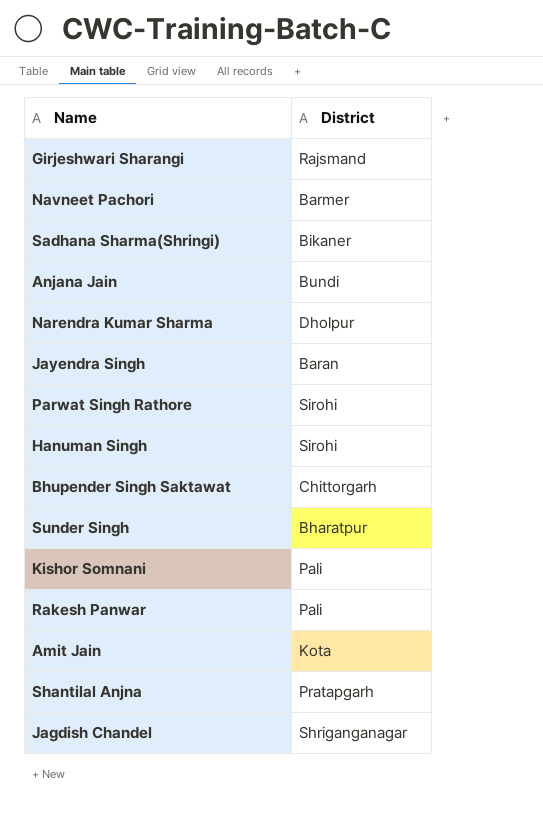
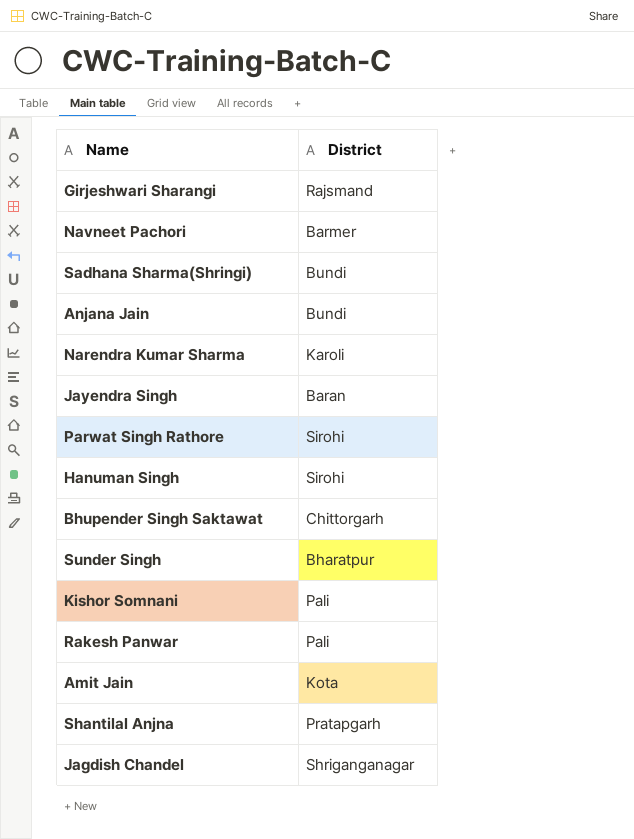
Sadhana Sharma(Shringi) | District: Bikaner -> Bundi
Narendra Kumar Sharma | District: Dholpur -> Karoli

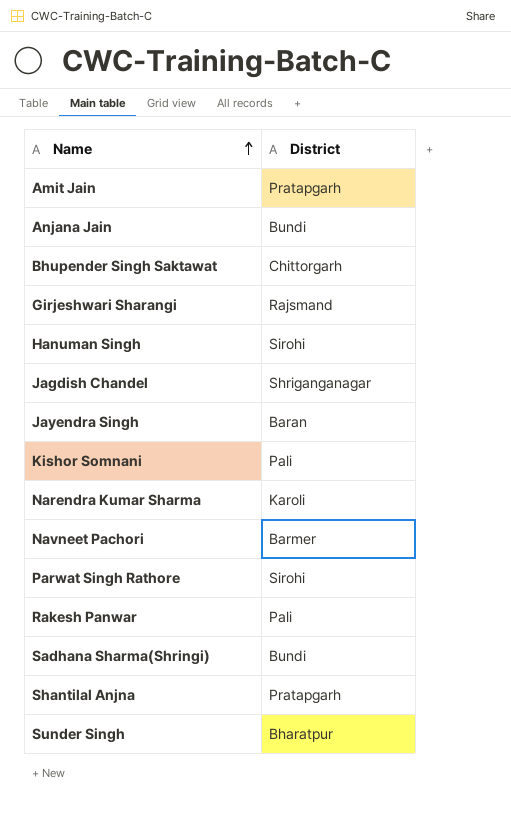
row order: none -> Name ascending
Amit Jain | District: Kota -> Pratapgarh

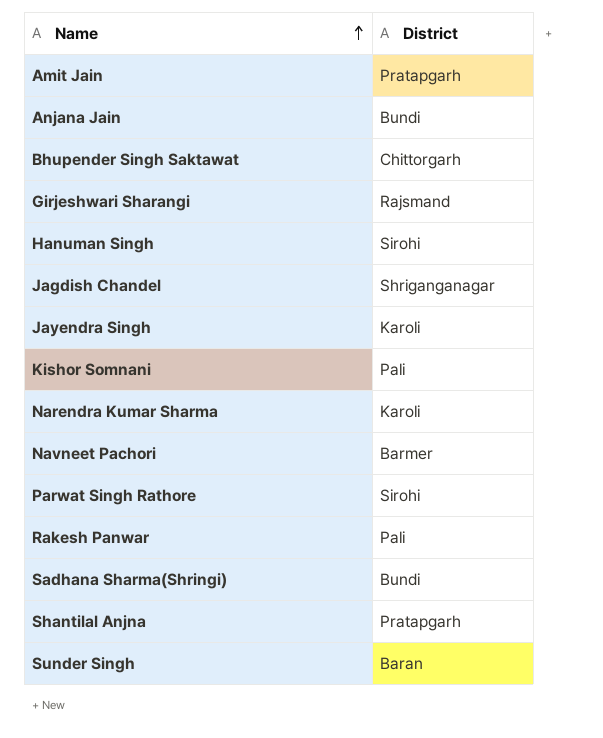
Jayendra Singh | District: Baran -> Karoli
Sunder Singh | District: Bharatpur -> Baran

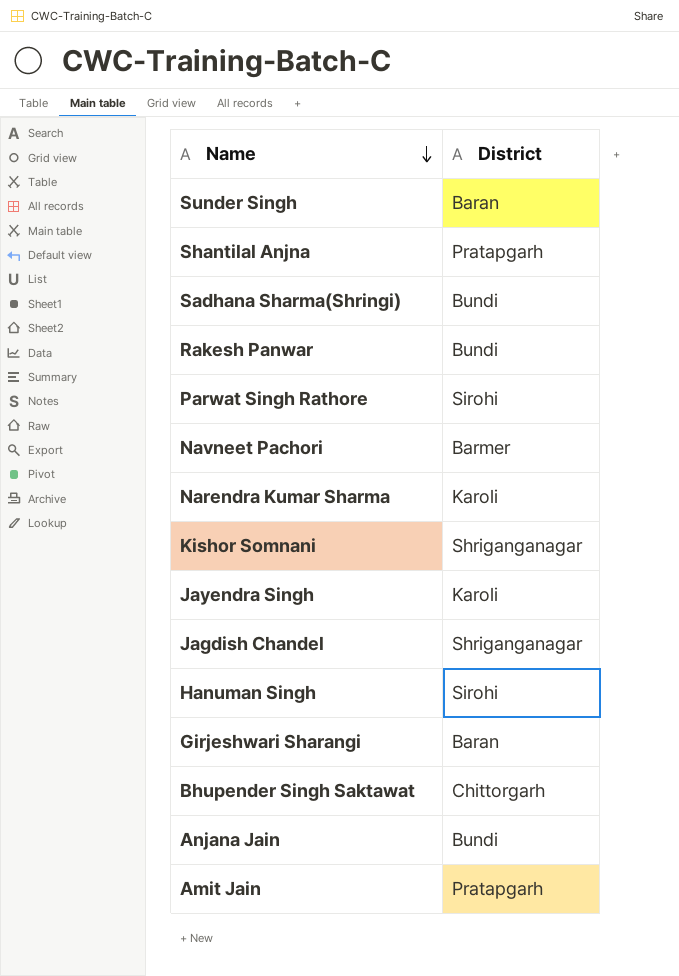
row order: Name ascending -> Name descending
Rakesh Panwar | District: Pali -> Bundi
Kishor Somnani | District: Pali -> Shriganganagar
Girjeshwari Sharangi | District: Rajsmand -> Baran

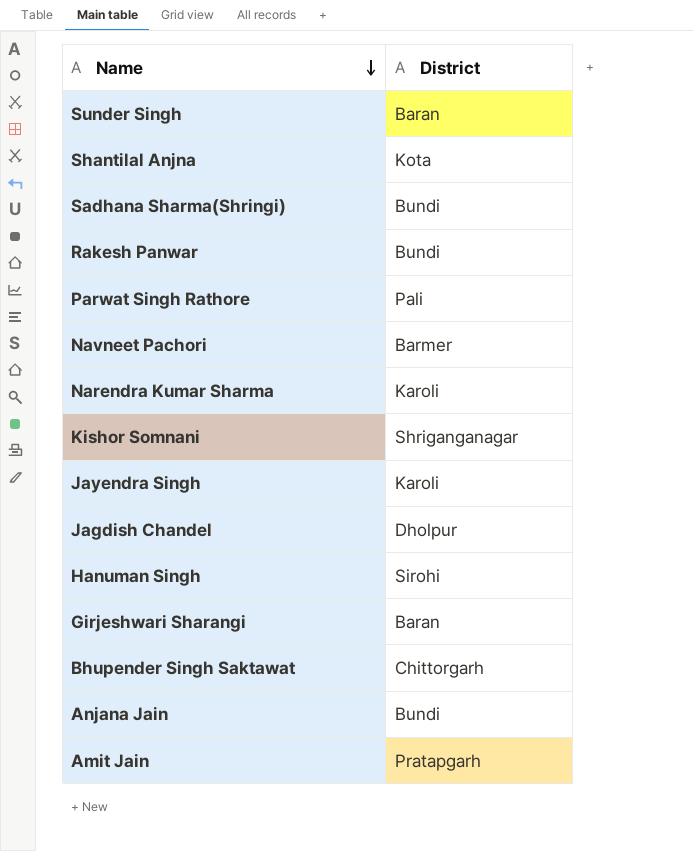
Shantilal Anjna | District: Pratapgarh -> Kota
Parwat Singh Rathore | District: Sirohi -> Pali
Jagdish Chandel | District: Shriganganagar -> Dholpur

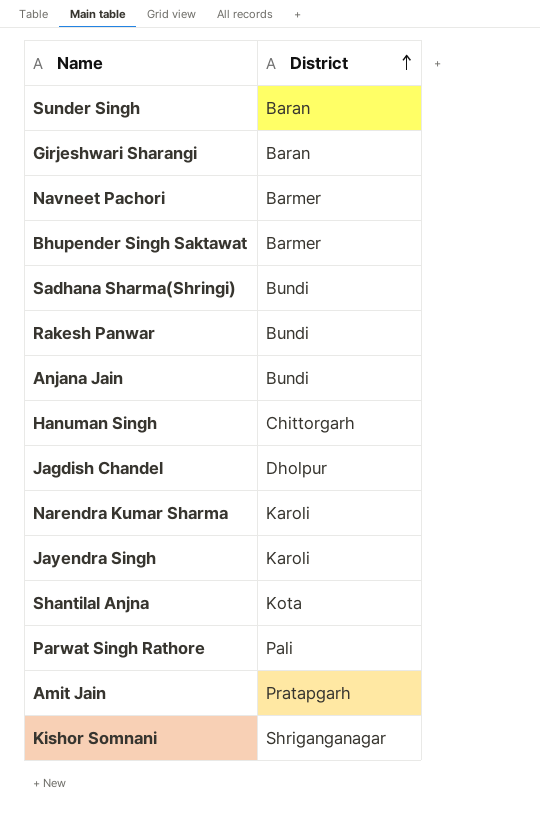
row order: Name descending -> District ascending
Bhupender Singh Saktawat | District: Chittorgarh -> Barmer
Hanuman Singh | District: Sirohi -> Chittorgarh

